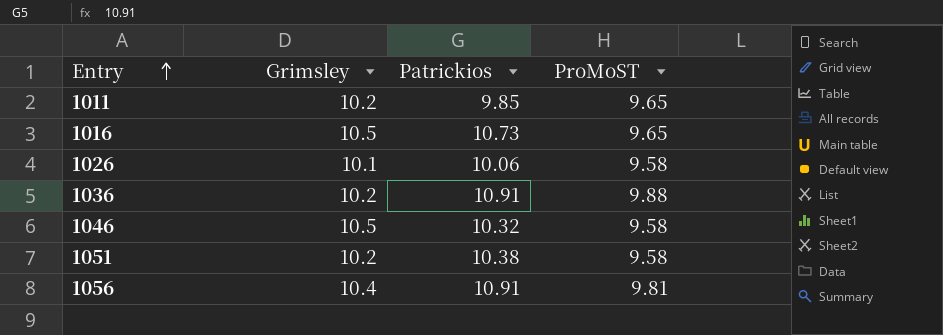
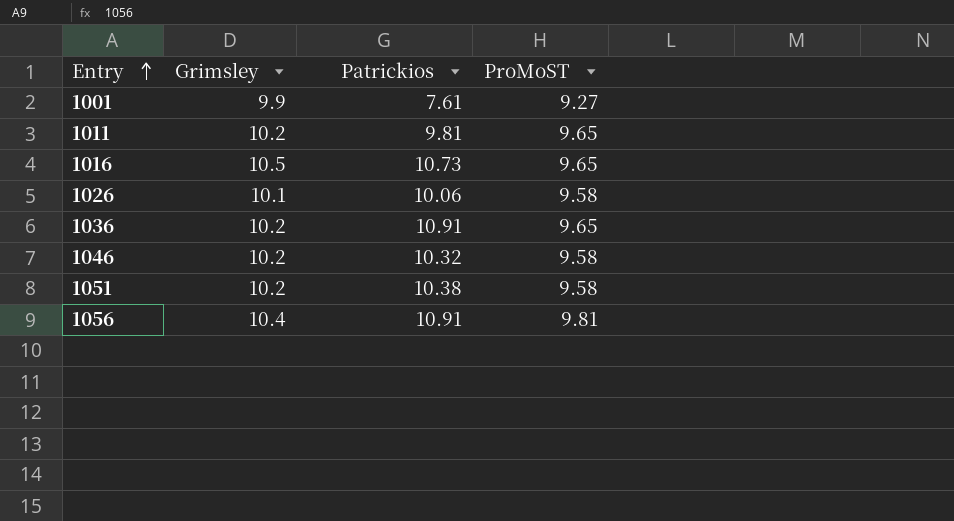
row 1001: none -> 9.9 | 7.61 | 9.27
1011 | Patrickios: 9.85 -> 9.81
1036 | ProMoST: 9.88 -> 9.65
1046 | Grimsley: 10.5 -> 10.2

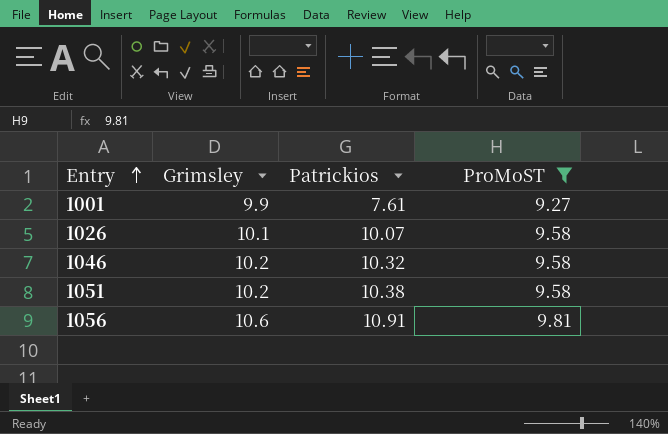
filter: none -> ProMoST != 9.65
1026 | Patrickios: 10.06 -> 10.07
1056 | Grimsley: 10.4 -> 10.6

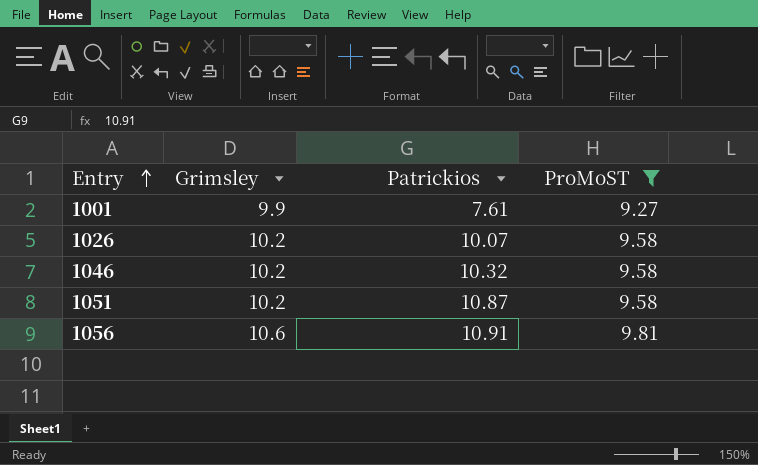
1026 | Grimsley: 10.1 -> 10.2
1051 | Patrickios: 10.38 -> 10.87

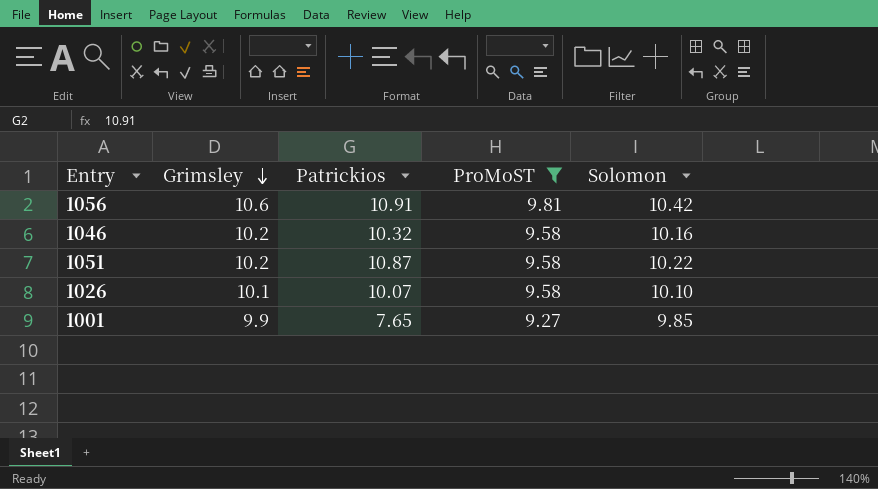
row order: Entry ascending -> Grimsley descending
column Solomon | position: none -> 5
1026 | Grimsley: 10.2 -> 10.1
1001 | Patrickios: 7.61 -> 7.65

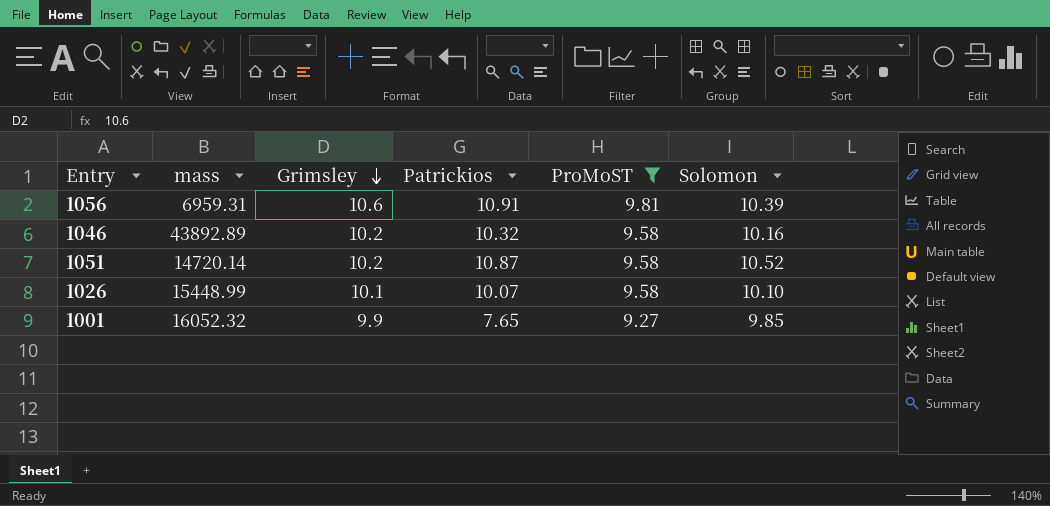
column mass | position: none -> 2
1056 | Solomon: 10.42 -> 10.39
1051 | Solomon: 10.22 -> 10.52

